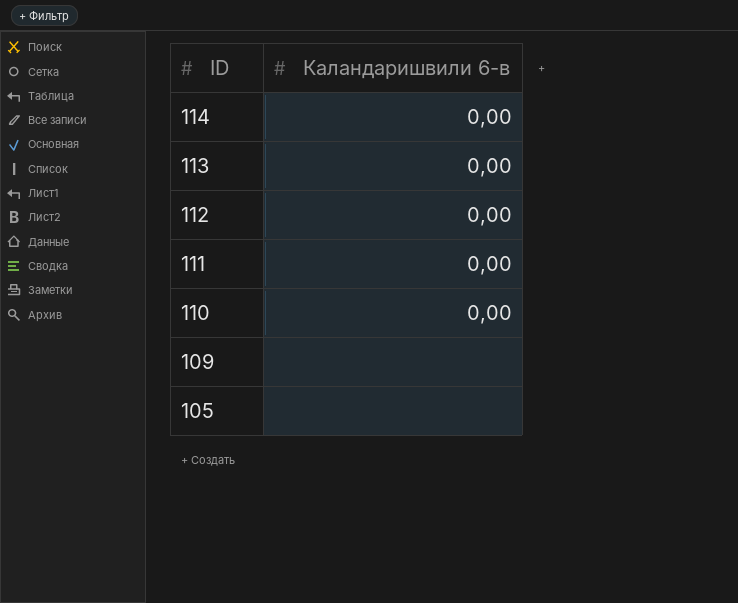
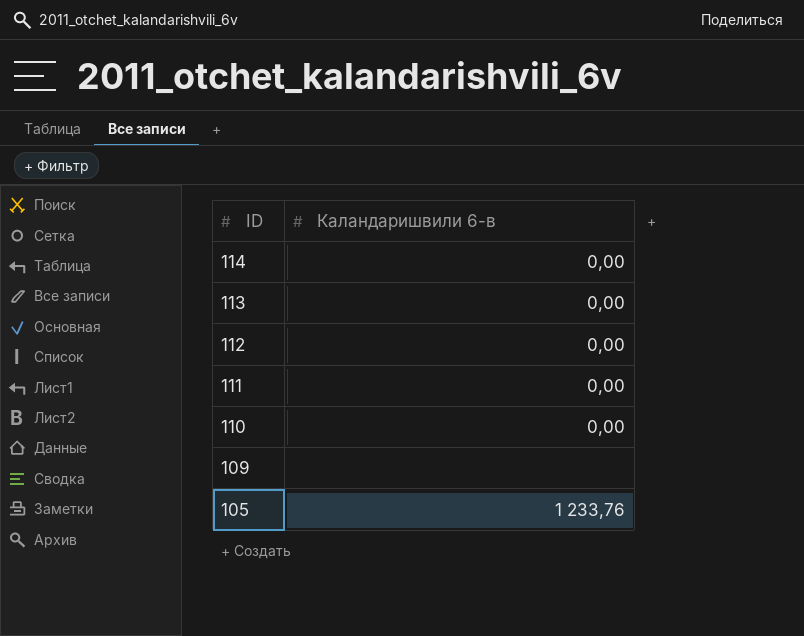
105 | Каландаришвили 6-в: none -> 1 233,76

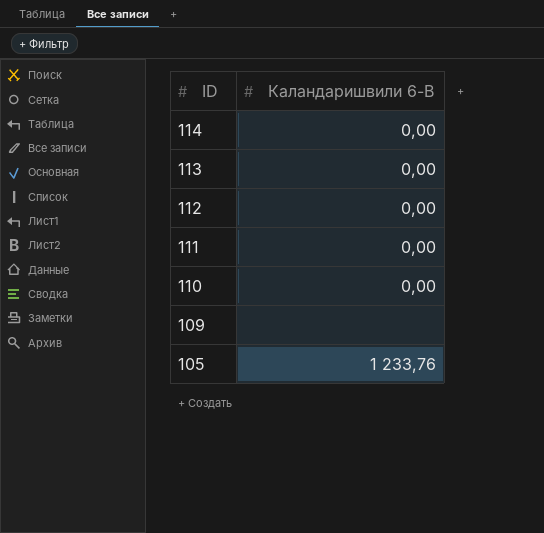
column name: Каландаришвили 6-в -> Каландаришвили 6-В

